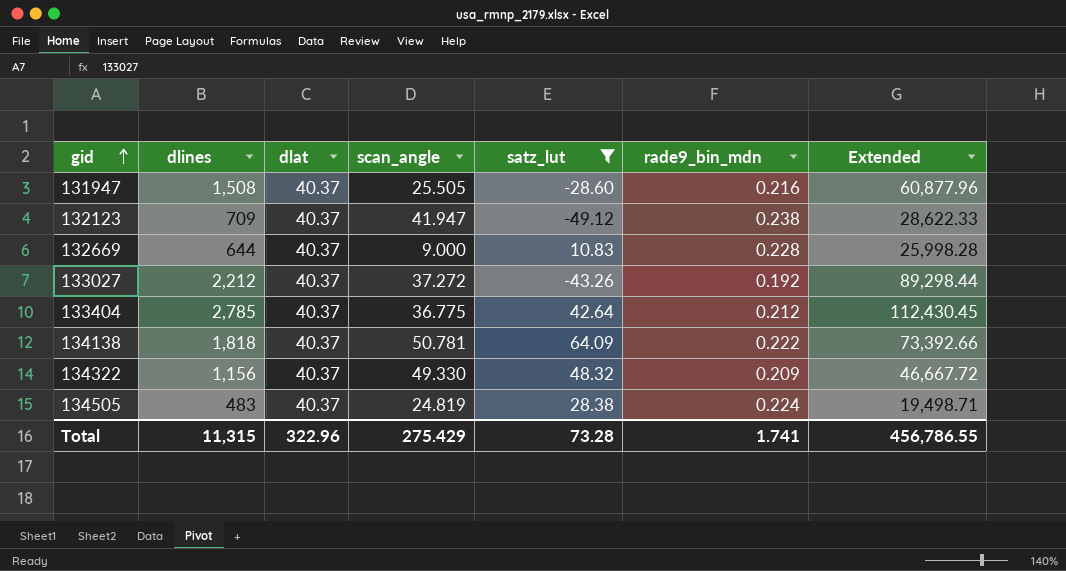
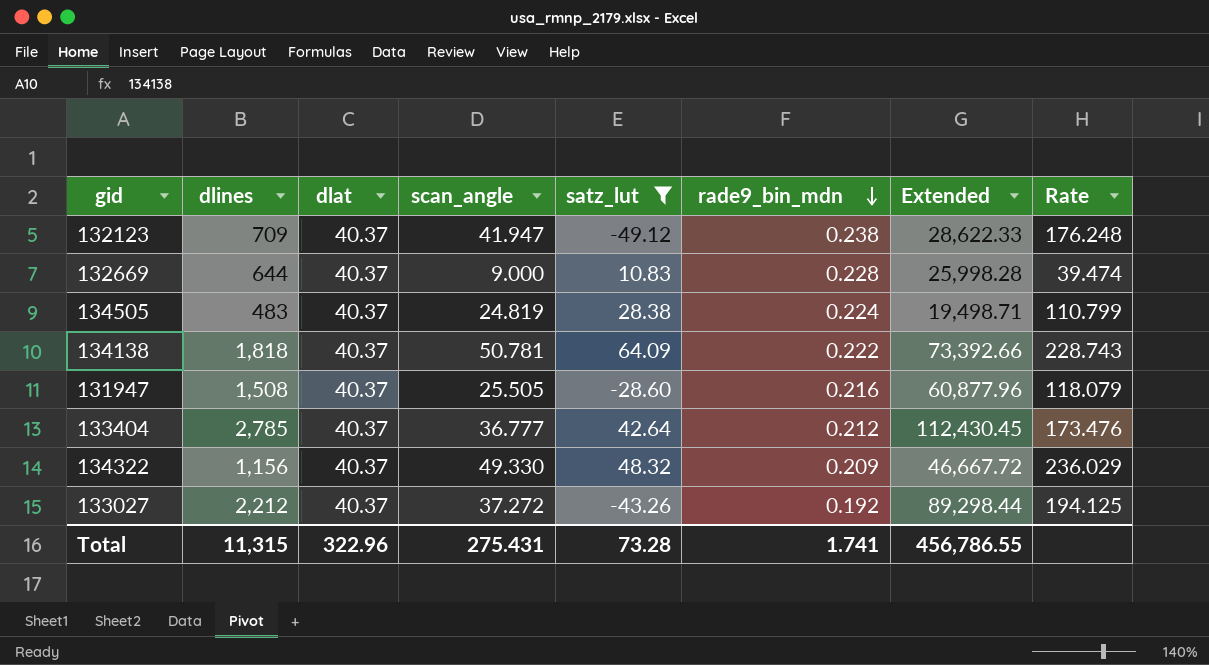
row order: gid ascending -> rade9_bin_mdn descending
column Rate | formula: none -> [scan_angle] / [rade9_bin_mdn]
133404 | scan_angle: 36.775 -> 36.777
Total | scan_angle: 275.429 -> 275.431

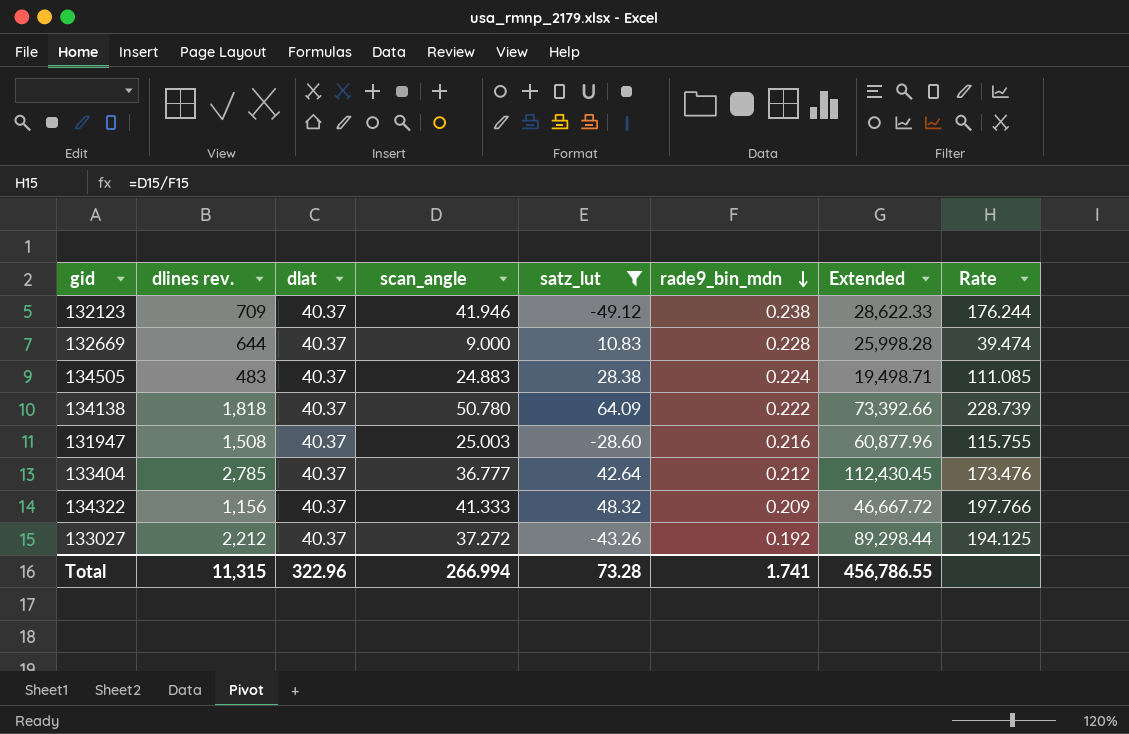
column name: dlines -> dlines rev.
132123 | scan_angle: 41.947 -> 41.946
132123 | Rate: 176.248 -> 176.244
134505 | scan_angle: 24.819 -> 24.883
134505 | Rate: 110.799 -> 111.085
134138 | scan_angle: 50.781 -> 50.780
134138 | Rate: 228.743 -> 228.739
131947 | scan_angle: 25.505 -> 25.003
131947 | Rate: 118.079 -> 115.755
134322 | scan_angle: 49.330 -> 41.333
134322 | Rate: 236.029 -> 197.766
Total | scan_angle: 275.431 -> 266.994

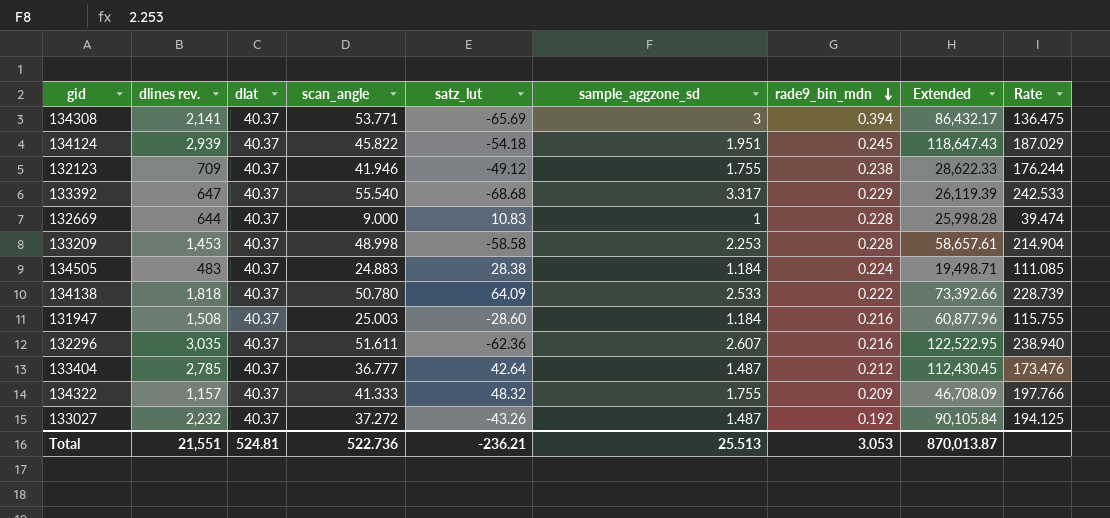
filter: satz_lut >= -49.12 -> none
column sample_aggzone_sd | position: none -> 6
134322 | dlines rev.: 1,156 -> 1,157
134322 | Extended: 46,667.72 -> 46,708.09
133027 | dlines rev.: 2,212 -> 2,232
133027 | Extended: 89,298.44 -> 90,105.84
Total | dlines rev.: 11,315 -> 21,551
Total | dlat: 322.96 -> 524.81
Total | scan_angle: 266.994 -> 522.736
Total | satz_lut: 73.28 -> -236.21
Total | rade9_bin_mdn: 1.741 -> 3.053
Total | Extended: 456,786.55 -> 870,013.87

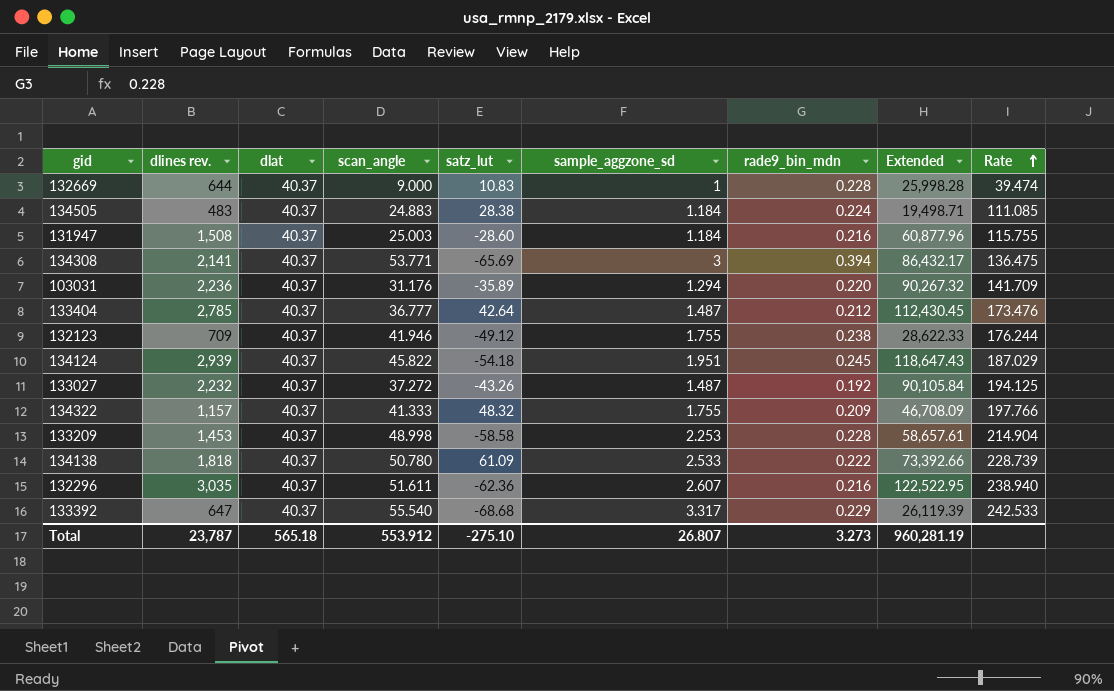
row order: rade9_bin_mdn descending -> Rate ascending
row 103031: none -> 2,236 | 40.37 | 31.176 | -35.89 | 1.294 | 0.220 | 90,267.32 | 141.709
134138 | satz_lut: 64.09 -> 61.09
Total | dlines rev.: 21,551 -> 23,787
Total | dlat: 524.81 -> 565.18
Total | scan_angle: 522.736 -> 553.912
Total | satz_lut: -236.21 -> -275.10
Total | sample_aggzone_sd: 25.513 -> 26.807
Total | rade9_bin_mdn: 3.053 -> 3.273
Total | Extended: 870,013.87 -> 960,281.19

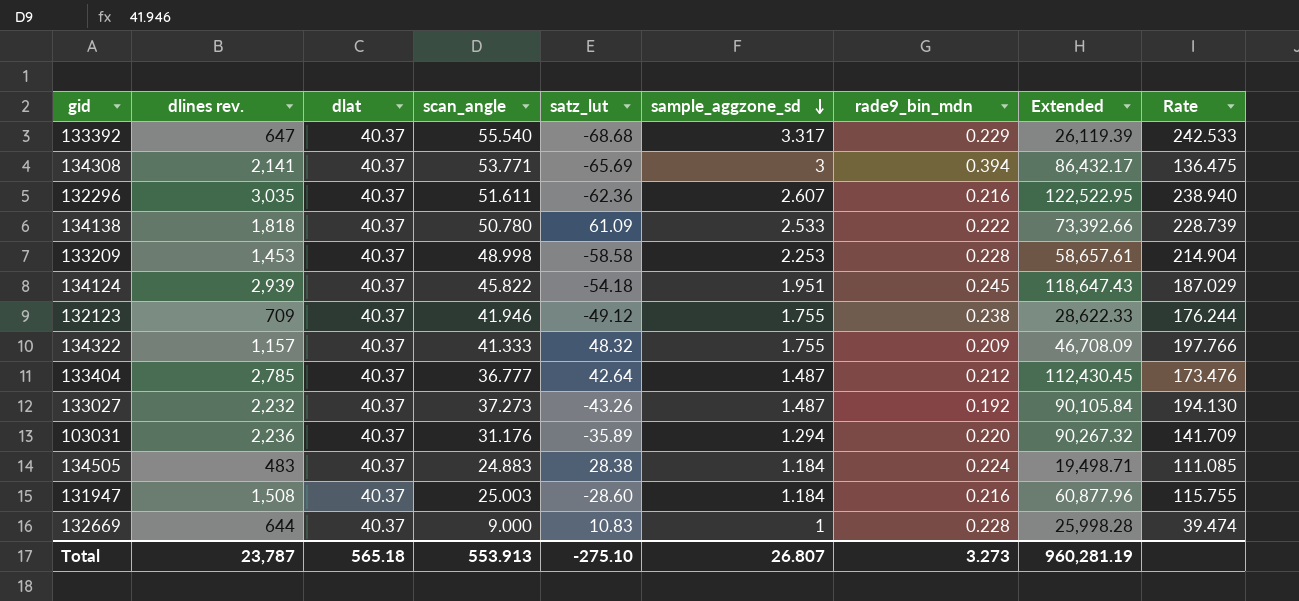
row order: Rate ascending -> sample_aggzone_sd descending
133027 | scan_angle: 37.272 -> 37.273
133027 | Rate: 194.125 -> 194.130
Total | scan_angle: 553.912 -> 553.913

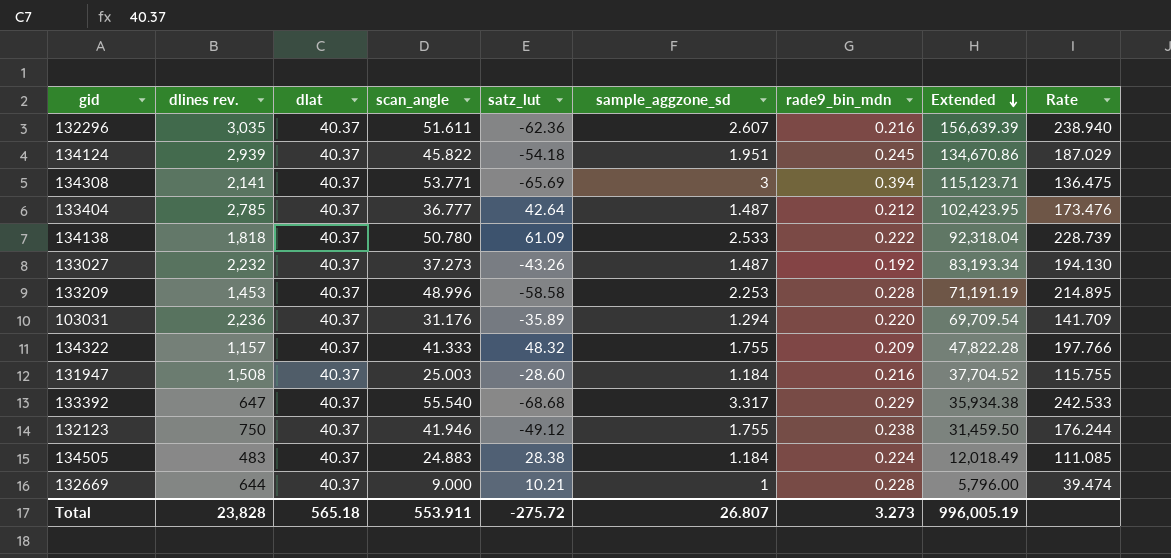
row order: sample_aggzone_sd descending -> Extended descending
column Extended | formula: [dlines rev.] * [dlat] -> [dlines rev.] * [scan_angle]
133209 | scan_angle: 48.998 -> 48.996
133209 | Rate: 214.904 -> 214.895
132123 | dlines rev.: 709 -> 750
132669 | satz_lut: 10.83 -> 10.21
Total | dlines rev.: 23,787 -> 23,828
Total | scan_angle: 553.913 -> 553.911
Total | satz_lut: -275.10 -> -275.72
Total | Extended: 960,281.19 -> 996,005.19

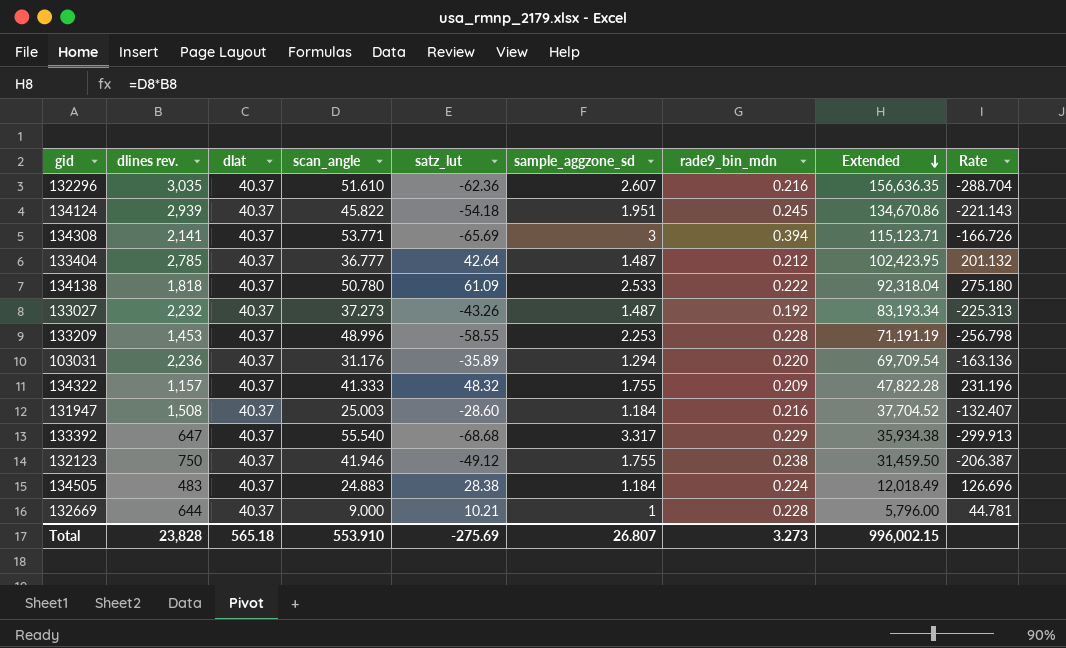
column Rate | formula: [scan_angle] / [rade9_bin_mdn] -> [satz_lut] / [rade9_bin_mdn]
132296 | scan_angle: 51.611 -> 51.610
132296 | Extended: 156,639.39 -> 156,636.35
133209 | satz_lut: -58.58 -> -58.55
Total | scan_angle: 553.911 -> 553.910
Total | satz_lut: -275.72 -> -275.69
Total | Extended: 996,005.19 -> 996,002.15

